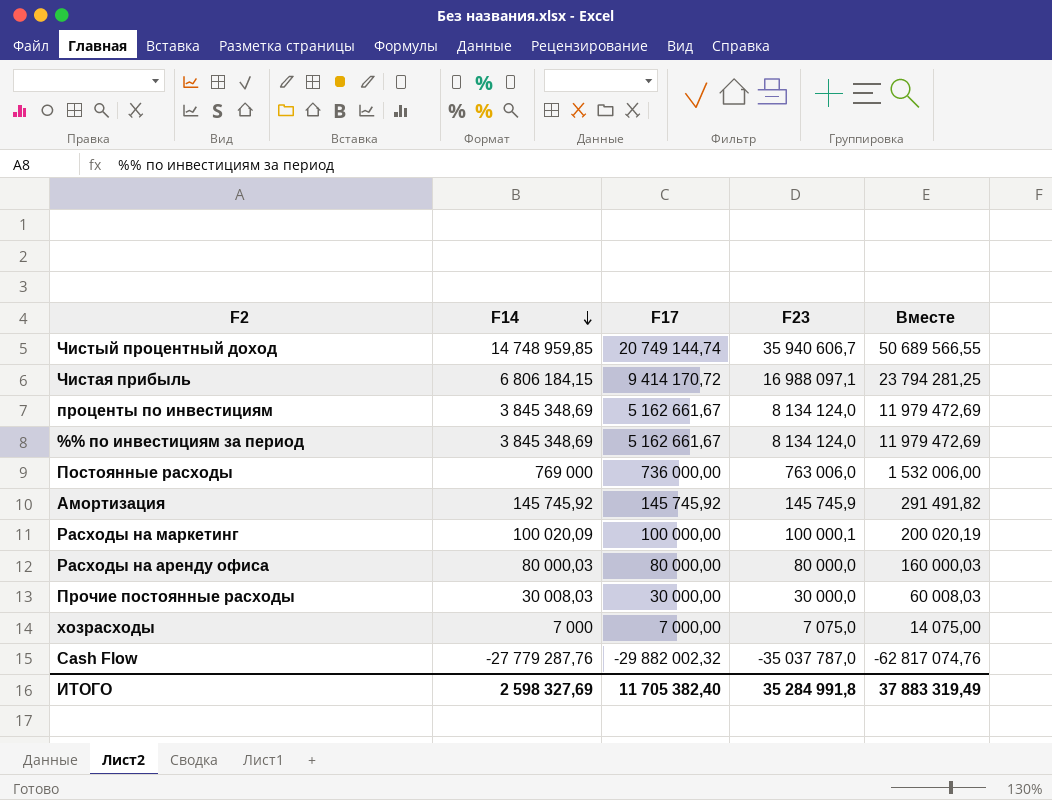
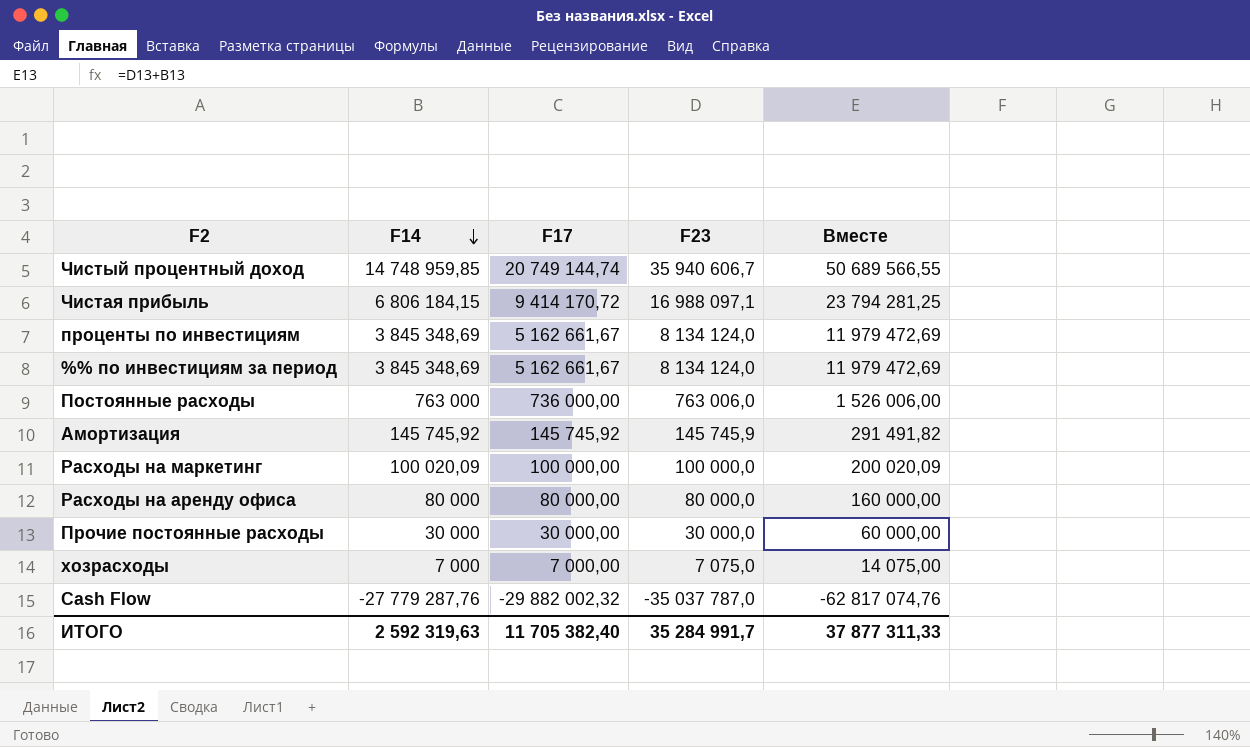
Постоянные расходы | F14: 769 000 -> 763 000
Постоянные расходы | Вместе: 1 532 006,00 -> 1 526 006,00
Расходы на маркетинг | F23: 100 000,1 -> 100 000,0
Расходы на маркетинг | Вместе: 200 020,19 -> 200 020,09
Расходы на аренду офиса | F14: 80 000,03 -> 80 000
Расходы на аренду офиса | Вместе: 160 000,03 -> 160 000,00
Прочие постоянные расходы | F14: 30 008,03 -> 30 000
Прочие постоянные расходы | Вместе: 60 008,03 -> 60 000,00
ИТОГО | F14: 2 598 327,69 -> 2 592 319,63
ИТОГО | F23: 35 284 991,8 -> 35 284 991,7
ИТОГО | Вместе: 37 883 319,49 -> 37 877 311,33

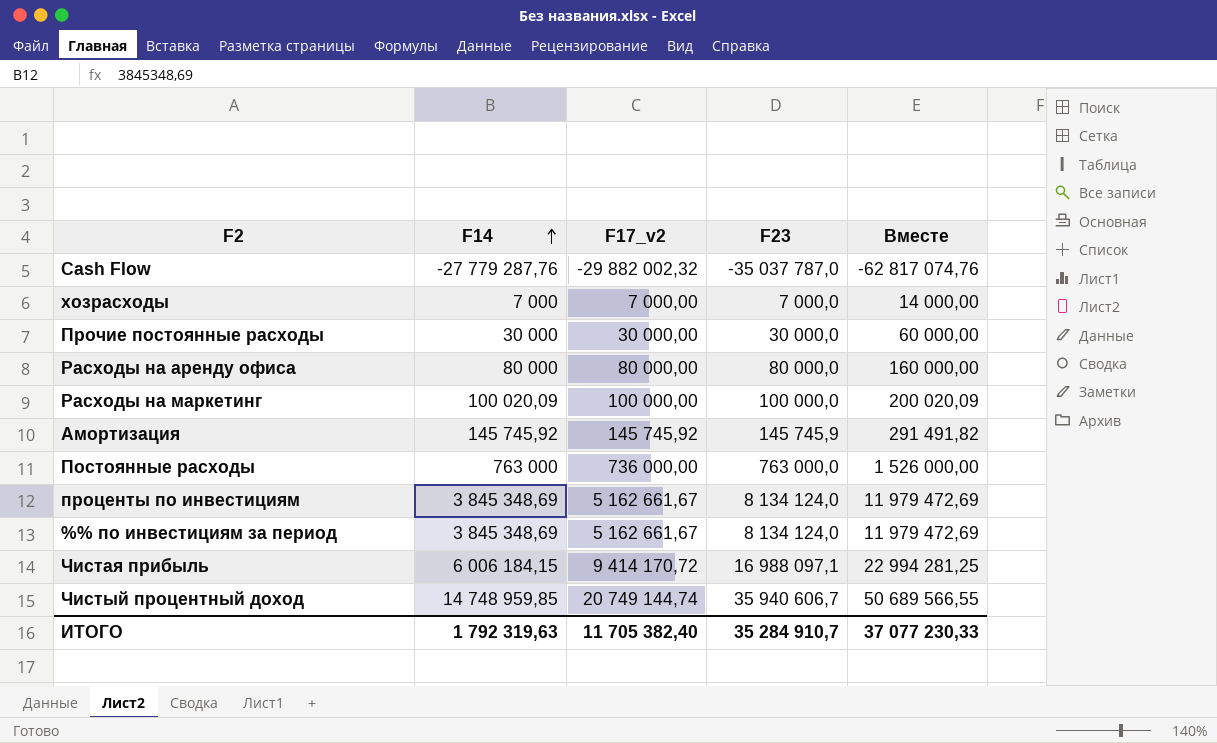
row order: F14 descending -> F14 ascending
column name: F17 -> F17_v2
хозрасходы | F23: 7 075,0 -> 7 000,0
хозрасходы | Вместе: 14 075,00 -> 14 000,00
Постоянные расходы | F23: 763 006,0 -> 763 000,0
Постоянные расходы | Вместе: 1 526 006,00 -> 1 526 000,00
Чистая прибыль | F14: 6 806 184,15 -> 6 006 184,15
Чистая прибыль | Вместе: 23 794 281,25 -> 22 994 281,25
ИТОГО | F14: 2 592 319,63 -> 1 792 319,63
ИТОГО | F23: 35 284 991,7 -> 35 284 910,7
ИТОГО | Вместе: 37 877 311,33 -> 37 077 230,33

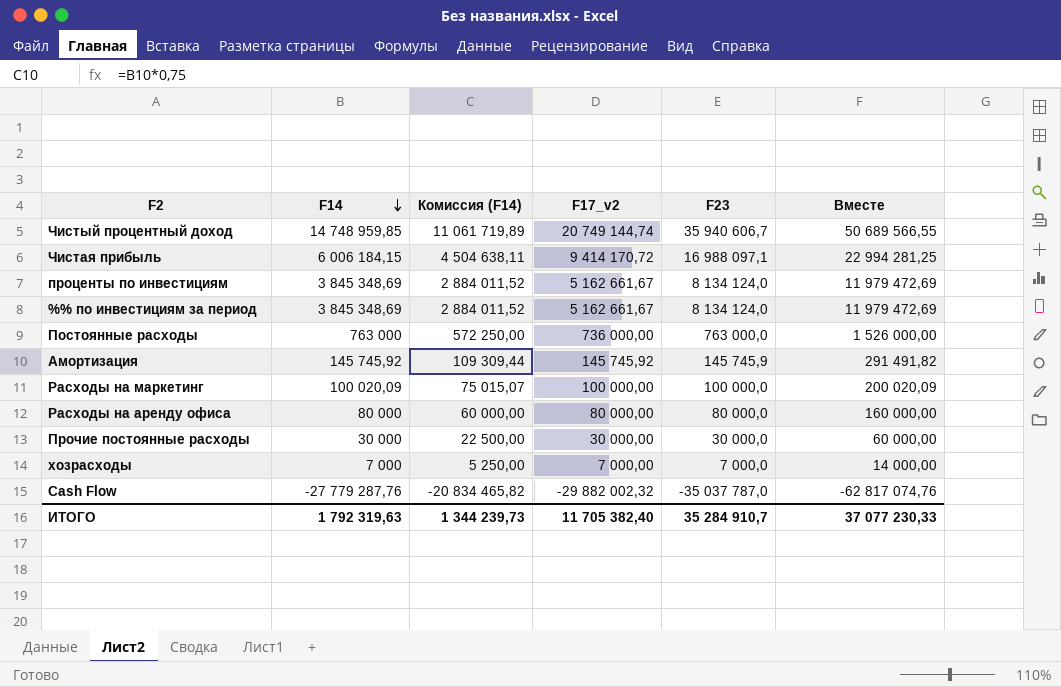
row order: F14 ascending -> F14 descending
column Комиссия (F14) | formula: none -> [F14] * 0,75

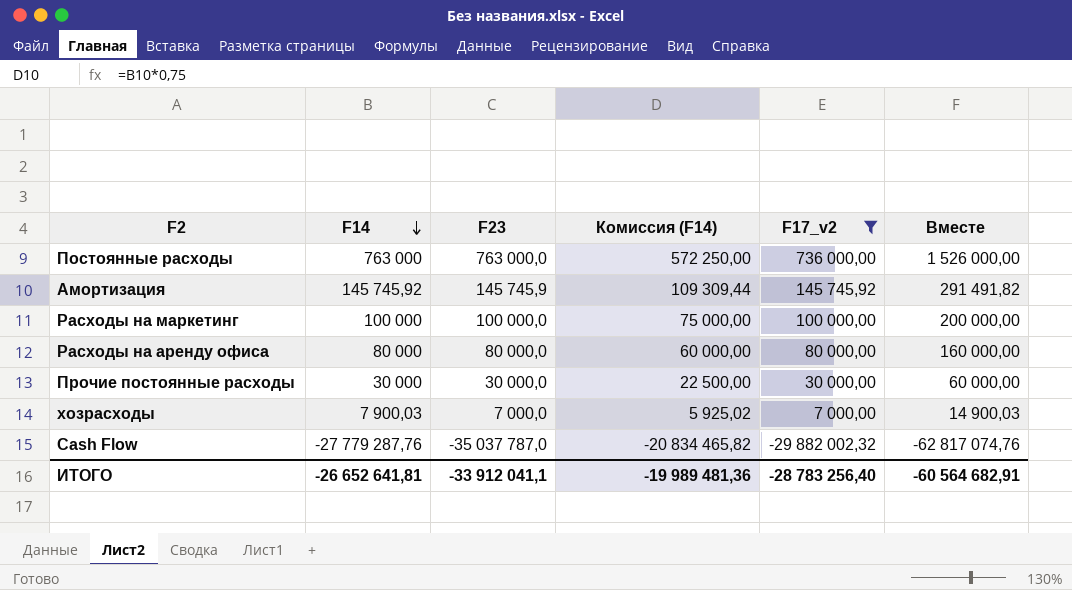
filter: none -> F17_v2 <= 736 000,00
column F23 | position: 5 -> 3
Расходы на маркетинг | F14: 100 020,09 -> 100 000
Расходы на маркетинг | Комиссия (F14): 75 015,07 -> 75 000,00
Расходы на маркетинг | Вместе: 200 020,09 -> 200 000,00
хозрасходы | F14: 7 000 -> 7 900,03
хозрасходы | Комиссия (F14): 5 250,00 -> 5 925,02
хозрасходы | Вместе: 14 000,00 -> 14 900,03
ИТОГО | F14: 1 792 319,63 -> -26 652 641,81
ИТОГО | F23: 35 284 910,7 -> -33 912 041,1
ИТОГО | Комиссия (F14): 1 344 239,73 -> -19 989 481,36
ИТОГО | F17_v2: 11 705 382,40 -> -28 783 256,40
ИТОГО | Вместе: 37 077 230,33 -> -60 564 682,91

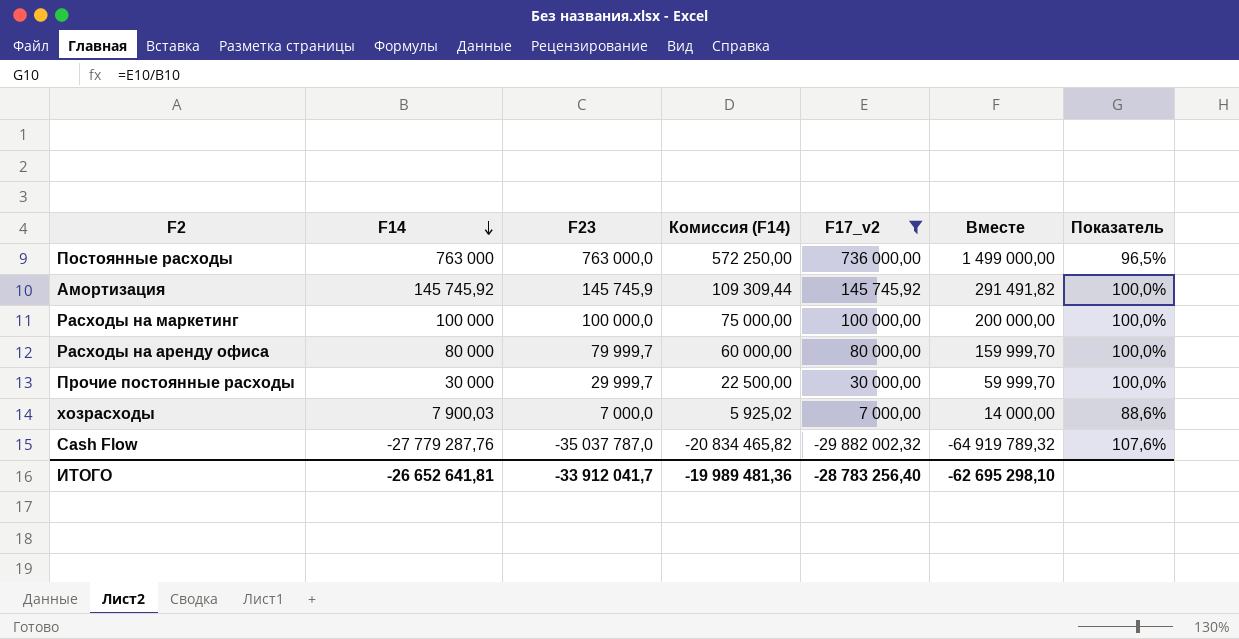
column Вместе | formula: [F14] + [F23] -> [F23] + [F17_v2]
column Показатель | formula: none -> [F17_v2] / [F14]
Расходы на аренду офиса | F23: 80 000,0 -> 79 999,7
Прочие постоянные расходы | F23: 30 000,0 -> 29 999,7
ИТОГО | F23: -33 912 041,1 -> -33 912 041,7
ИТОГО | Вместе: -60 564 682,91 -> -62 695 298,10

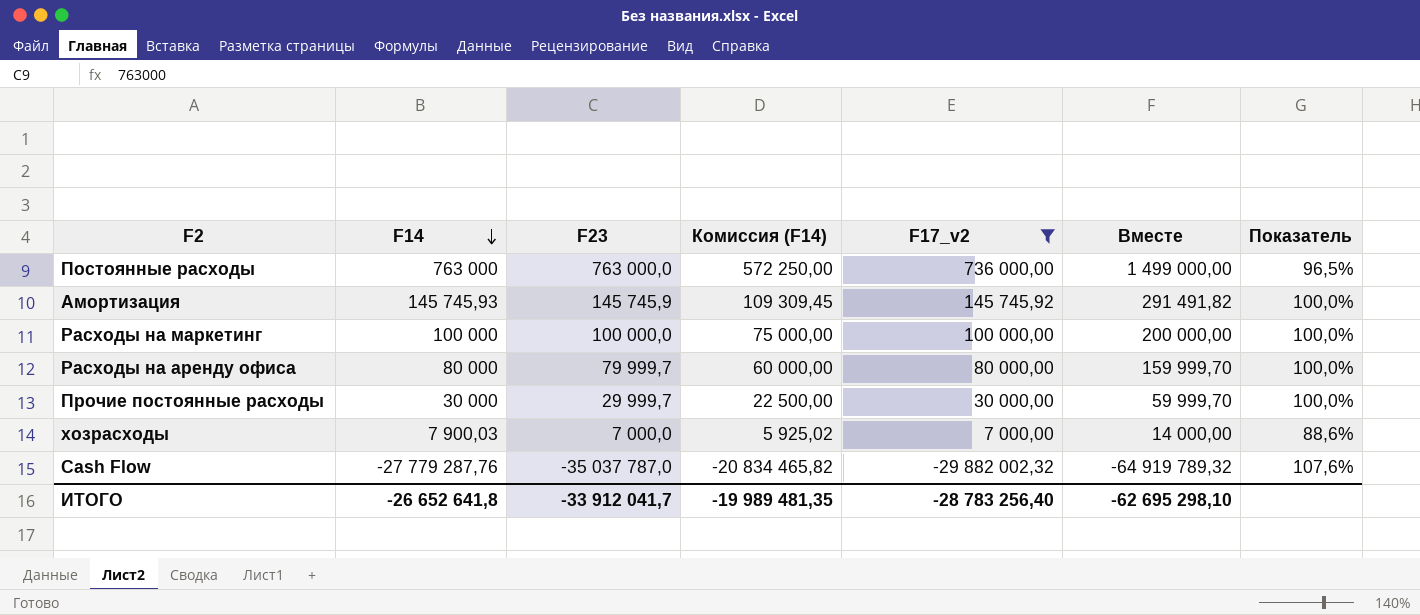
Амортизация | F14: 145 745,92 -> 145 745,93
Амортизация | Комиссия (F14): 109 309,44 -> 109 309,45
ИТОГО | F14: -26 652 641,81 -> -26 652 641,8
ИТОГО | Комиссия (F14): -19 989 481,36 -> -19 989 481,35

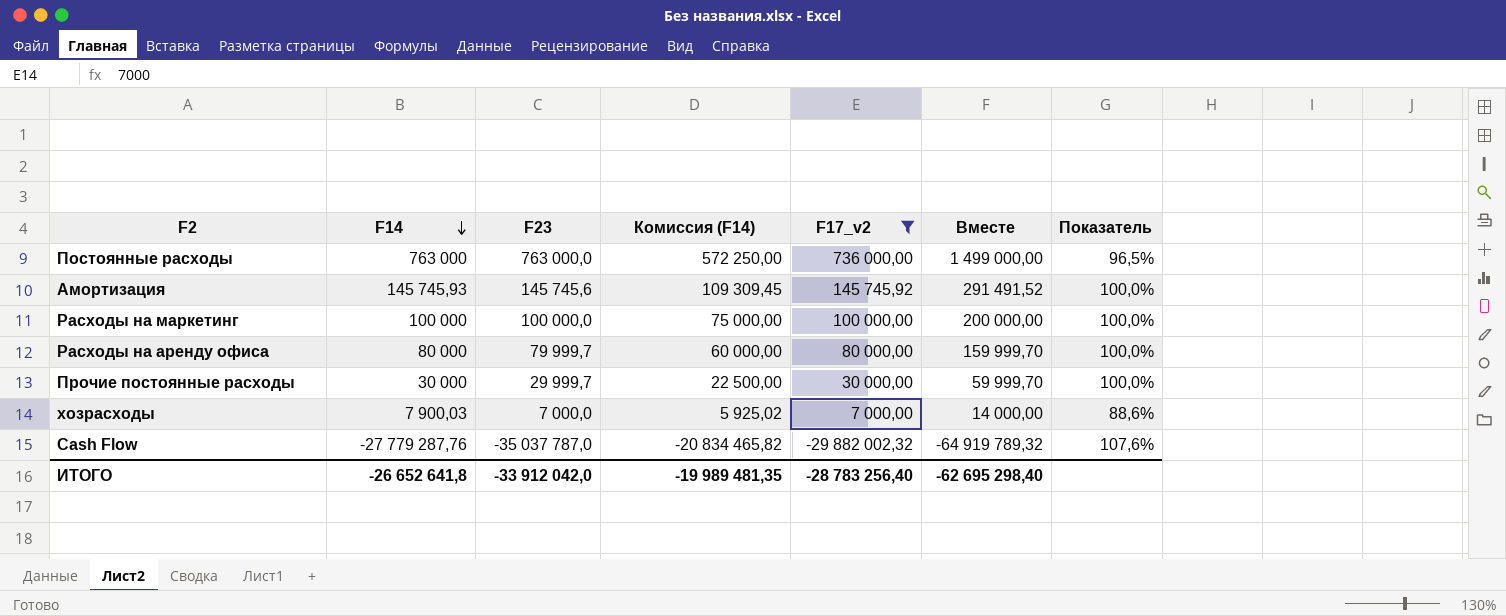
Амортизация | F23: 145 745,9 -> 145 745,6
Амортизация | Вместе: 291 491,82 -> 291 491,52
ИТОГО | F23: -33 912 041,7 -> -33 912 042,0
ИТОГО | Вместе: -62 695 298,10 -> -62 695 298,40

